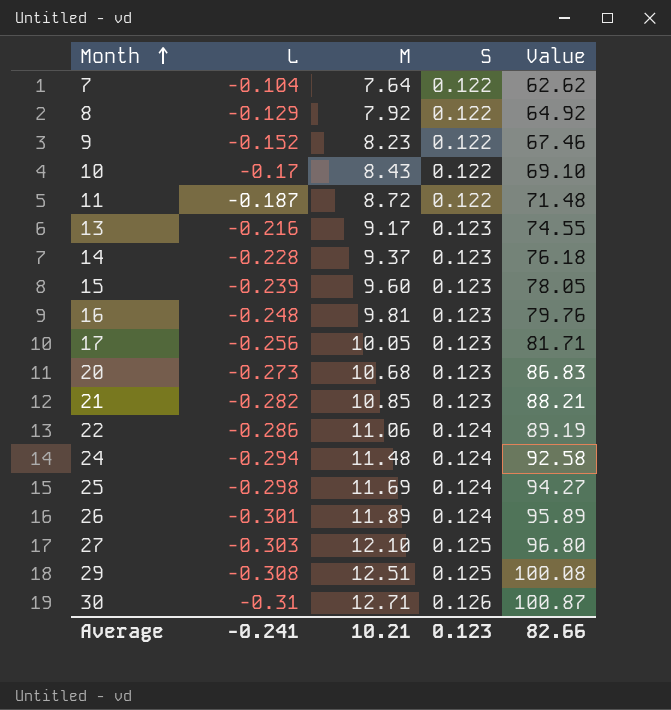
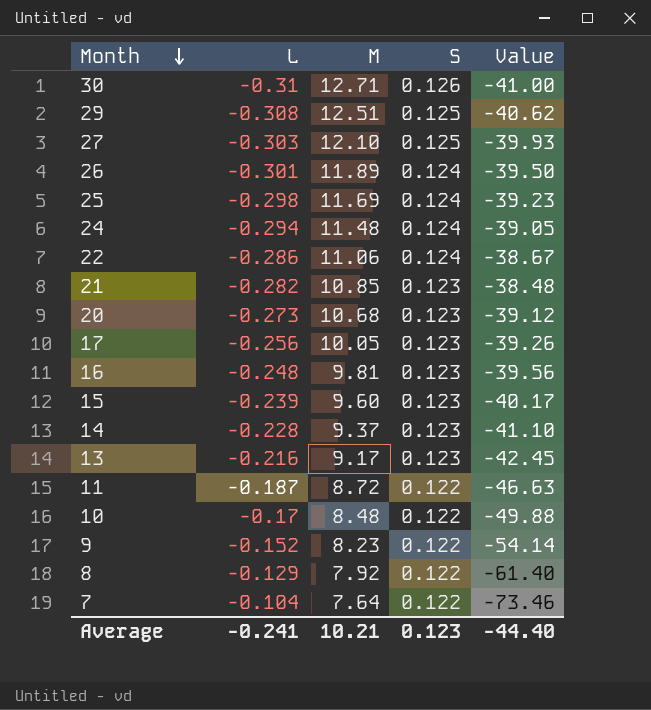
row order: Month ascending -> Month descending
column Value | formula: [M] / [S] -> [M] / [L]
10 | M: 8.43 -> 8.48
Average | Value: 82.66 -> -44.40

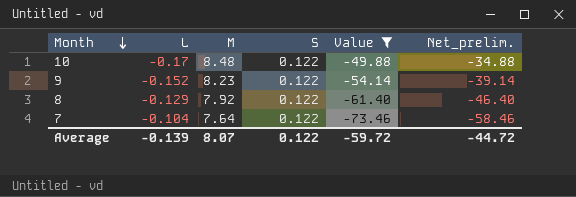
filter: none -> Value <= -49.88
column Net_prelim. | formula: none -> [Value] + 15
Average | L: -0.241 -> -0.139
Average | M: 10.21 -> 8.07
Average | S: 0.123 -> 0.122
Average | Value: -44.40 -> -59.72

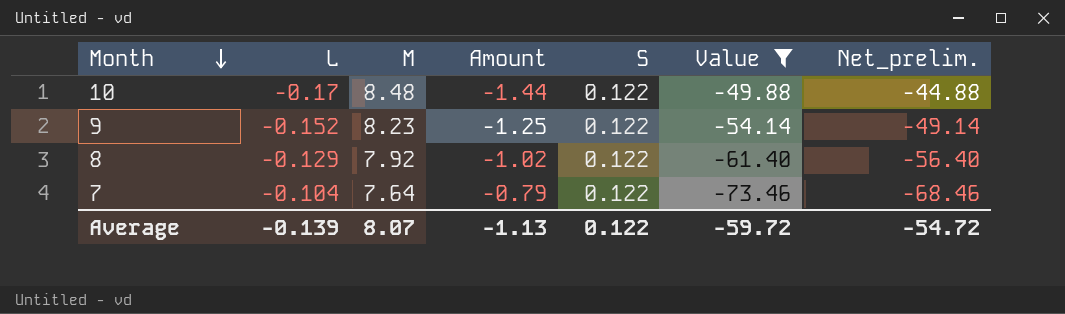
column Amount | formula: none -> [L] * [M]
column Net_prelim. | formula: [Value] + 15 -> [Value] + 5
Average | Net_prelim.: -44.72 -> -54.72

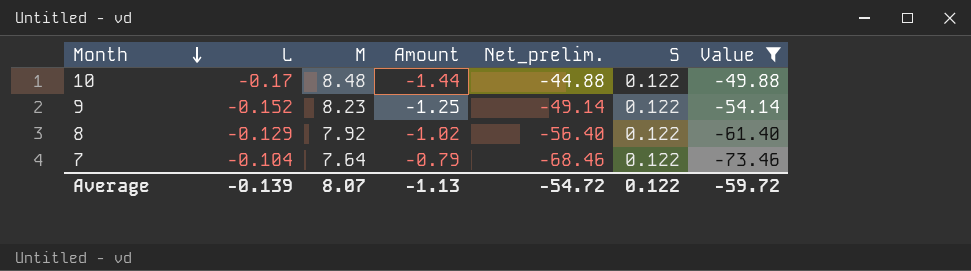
column Net_prelim. | position: 7 -> 5

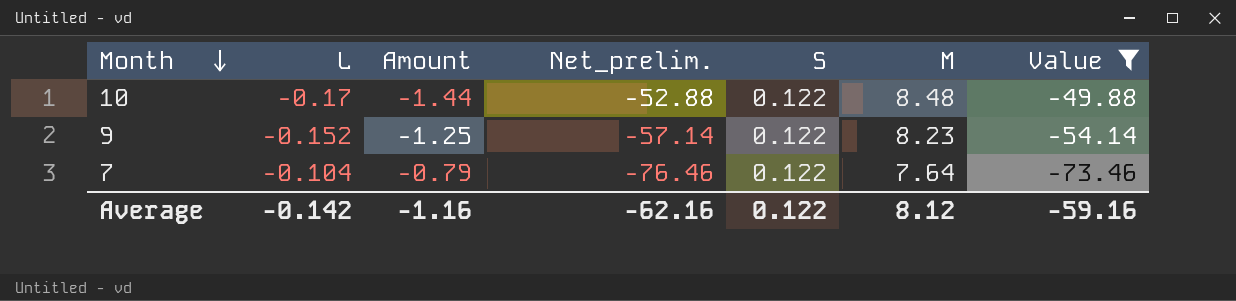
column Net_prelim. | formula: [Value] + 5 -> [Value] - 3
column M | position: 3 -> 6
row 8: -0.129 | 7.92 | -1.02 | -56.40 | 0.122 | -61.40 -> none
Average | L: -0.139 -> -0.142
Average | Amount: -1.13 -> -1.16
Average | Net_prelim.: -54.72 -> -62.16
Average | M: 8.07 -> 8.12
Average | Value: -59.72 -> -59.16

